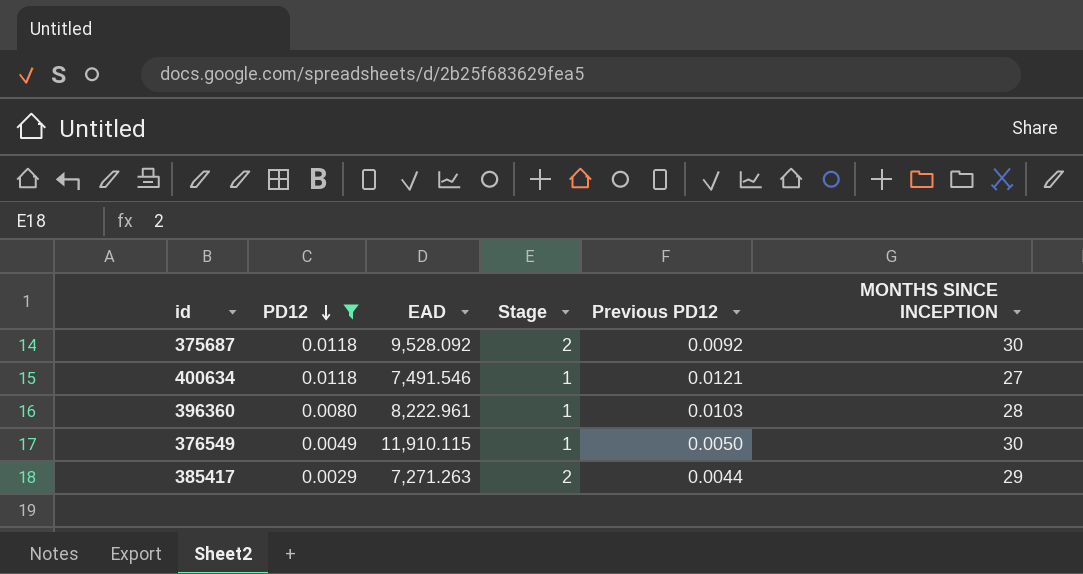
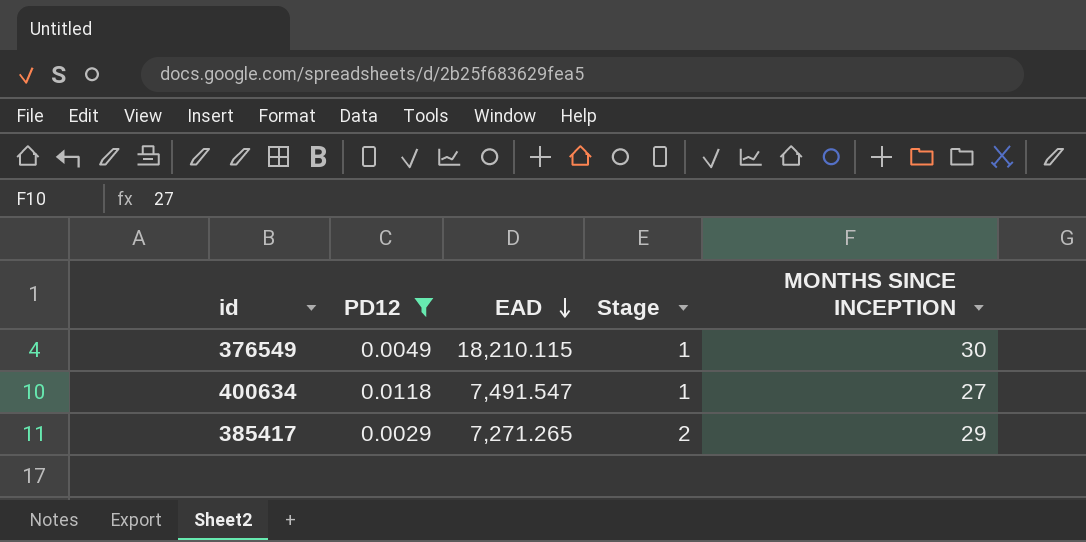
row order: PD12 descending -> EAD descending
column Previous PD12 | position: 5 -> none
row 375687: 0.0118 | 9,528.092 | 2 | 0.0092 | 30 -> none
row 396360: 0.0080 | 8,222.961 | 1 | 0.0103 | 28 -> none
376549 | EAD: 11,910.115 -> 18,210.115
400634 | EAD: 7,491.546 -> 7,491.547
385417 | EAD: 7,271.263 -> 7,271.265

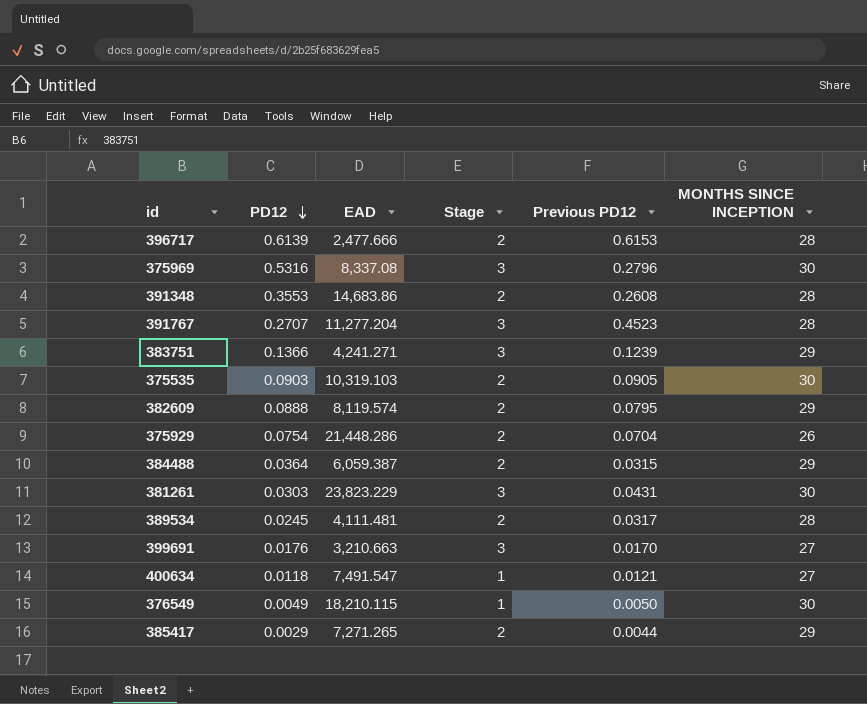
filter: PD12 <= 0.0118 -> none
row order: EAD descending -> PD12 descending
column Previous PD12 | position: none -> 5

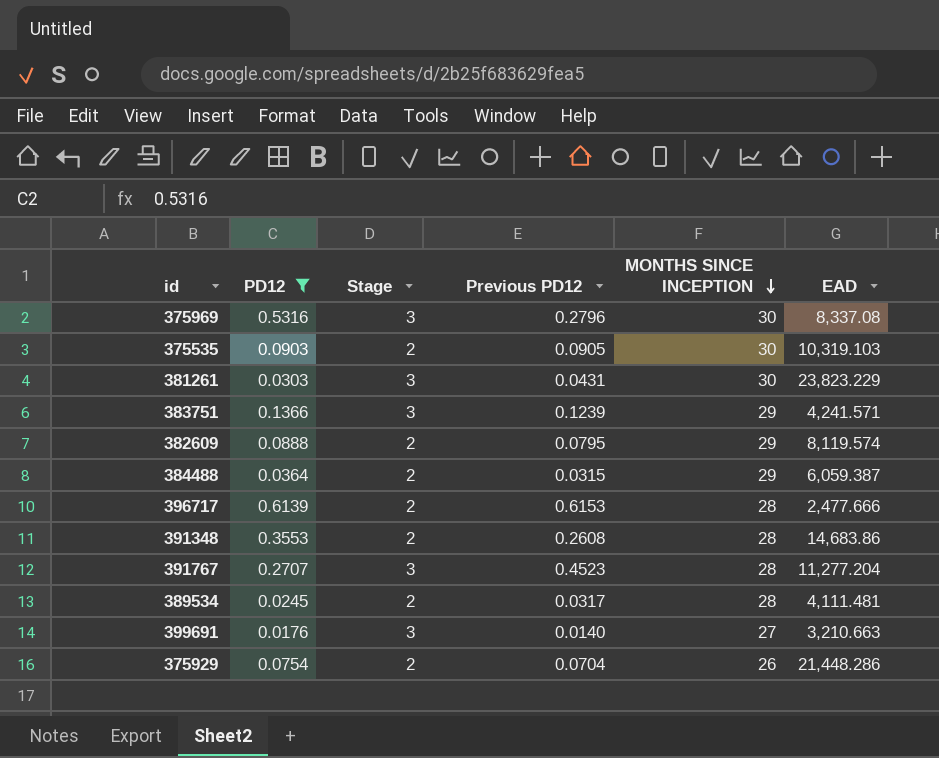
filter: none -> PD12 >= 0.0176
row order: PD12 descending -> MONTHS SINCE INCEPTION descending
column EAD | position: 3 -> 6
383751 | EAD: 4,241.271 -> 4,241.571
399691 | Previous PD12: 0.0170 -> 0.0140

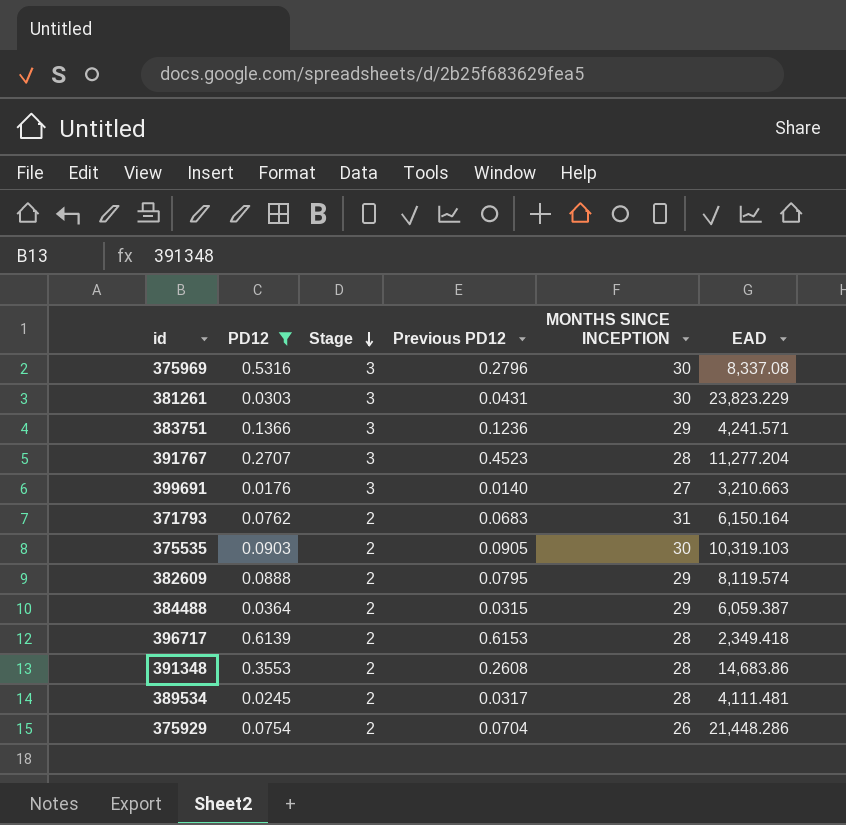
row order: MONTHS SINCE INCEPTION descending -> Stage descending
383751 | Previous PD12: 0.1239 -> 0.1236
row 371793: none -> 0.0762 | 2 | 0.0683 | 31 | 6,150.164
396717 | EAD: 2,477.666 -> 2,349.418

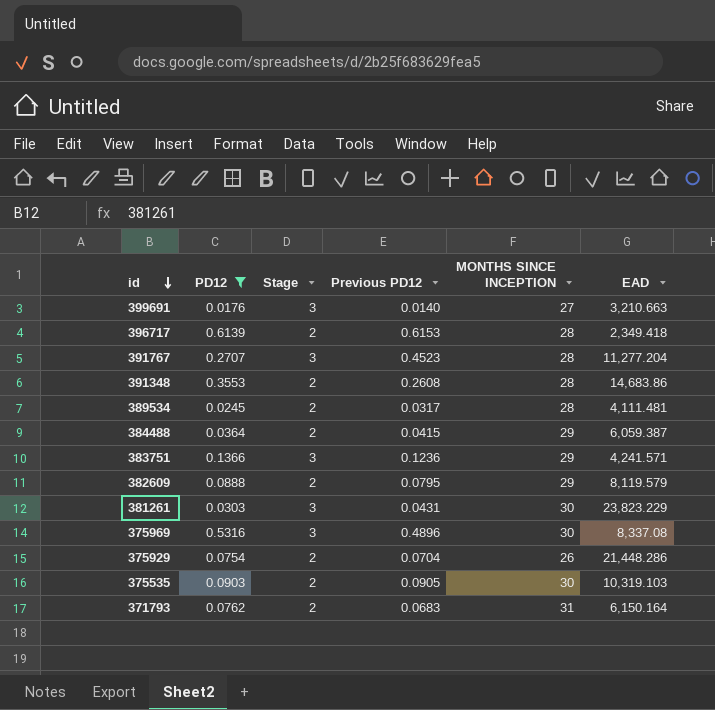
row order: Stage descending -> id descending
384488 | Previous PD12: 0.0315 -> 0.0415
382609 | EAD: 8,119.574 -> 8,119.579
375969 | Previous PD12: 0.2796 -> 0.4896

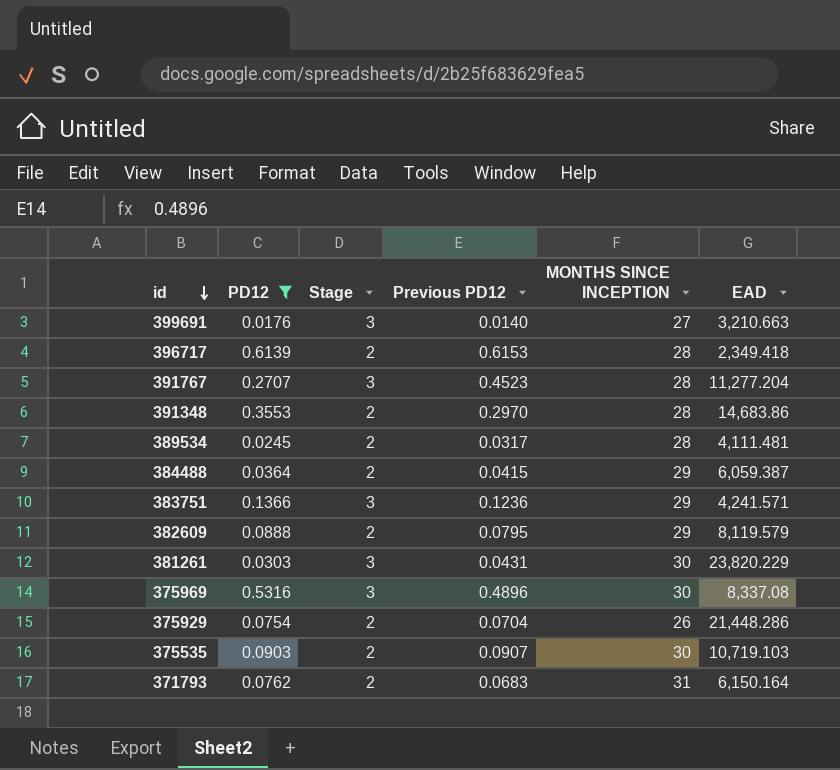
391348 | Previous PD12: 0.2608 -> 0.2970
381261 | EAD: 23,823.229 -> 23,820.229
375535 | Previous PD12: 0.0905 -> 0.0907
375535 | EAD: 10,319.103 -> 10,719.103

